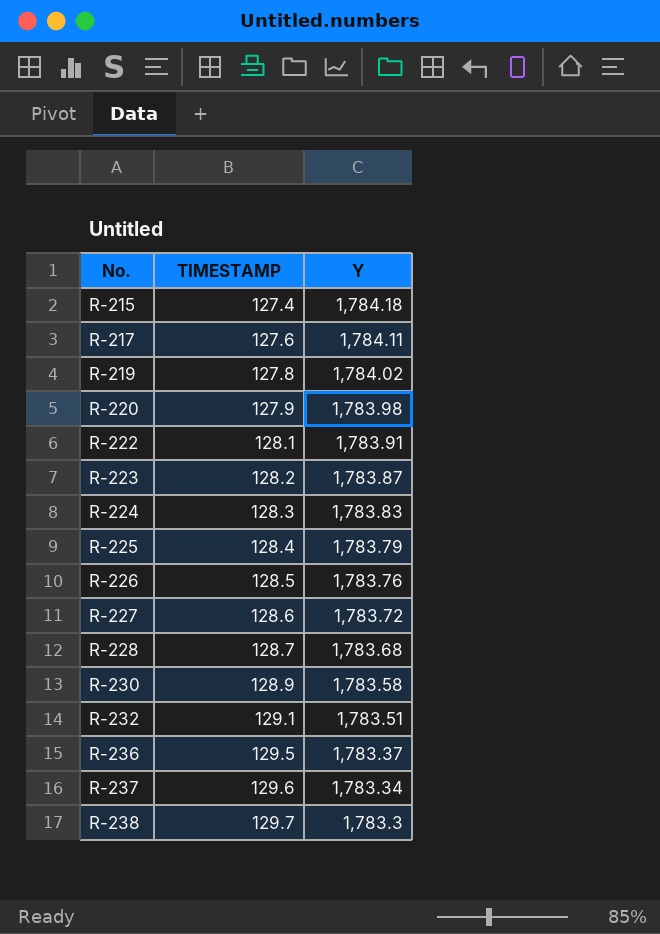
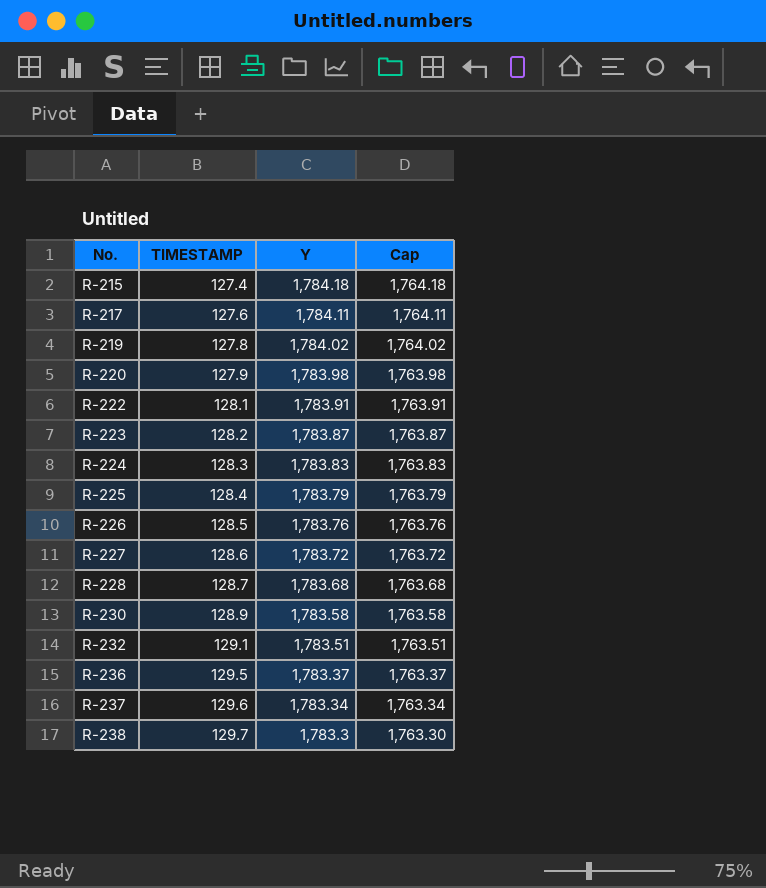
column Cap | formula: none -> [Y] - 20

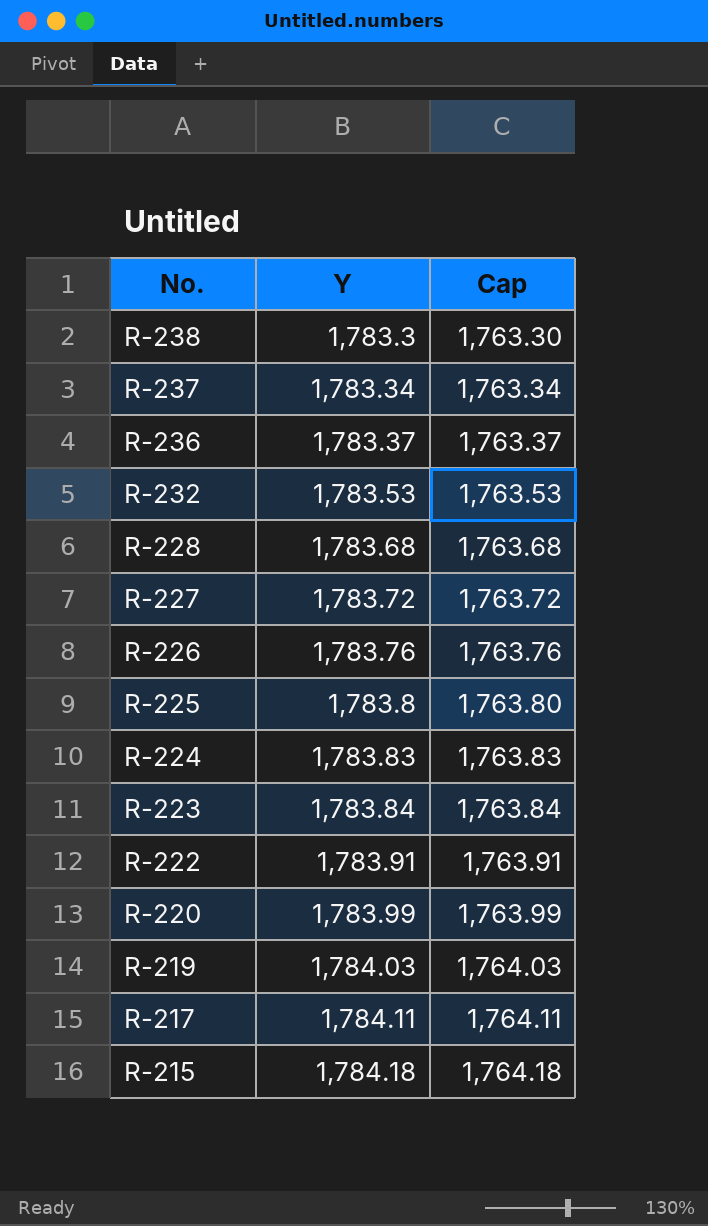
row order: No. ascending -> No. descending
column TIMESTAMP | position: 2 -> none
row R-230: 128.9 | 1,783.58 | 1,763.58 -> none
R-232 | Y: 1,783.51 -> 1,783.53
R-232 | Cap: 1,763.51 -> 1,763.53
R-225 | Y: 1,783.79 -> 1,783.8
R-225 | Cap: 1,763.79 -> 1,763.80
R-223 | Y: 1,783.87 -> 1,783.84
R-223 | Cap: 1,763.87 -> 1,763.84
R-220 | Y: 1,783.98 -> 1,783.99
R-220 | Cap: 1,763.98 -> 1,763.99
R-219 | Y: 1,784.02 -> 1,784.03
R-219 | Cap: 1,764.02 -> 1,764.03

